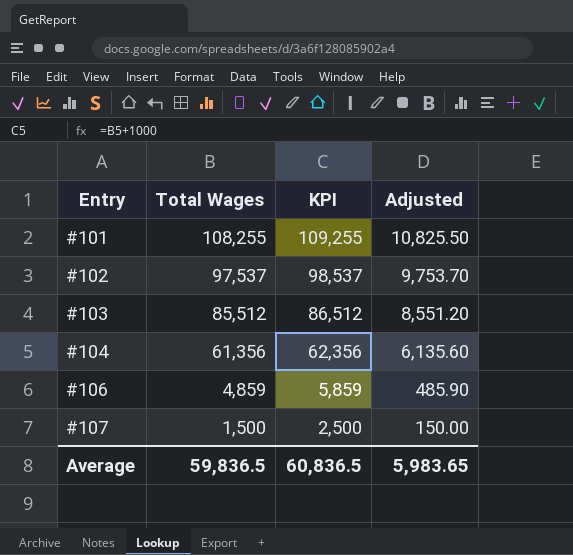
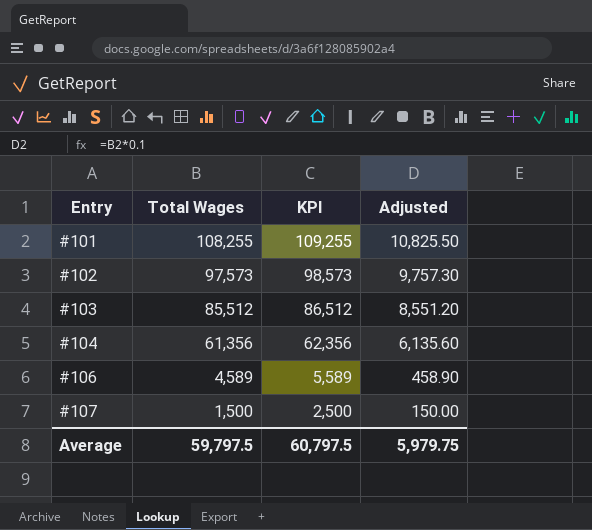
#102 | Total Wages: 97,537 -> 97,573
#102 | KPI: 98,537 -> 98,573
#102 | Adjusted: 9,753.70 -> 9,757.30
#106 | Total Wages: 4,859 -> 4,589
#106 | KPI: 5,859 -> 5,589
#106 | Adjusted: 485.90 -> 458.90
Average | Total Wages: 59,836.5 -> 59,797.5
Average | KPI: 60,836.5 -> 60,797.5
Average | Adjusted: 5,983.65 -> 5,979.75

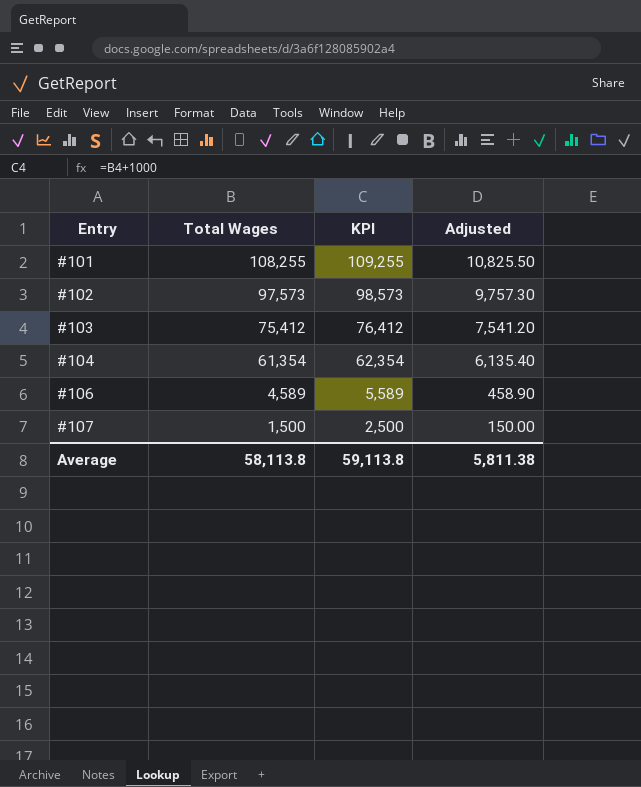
#103 | Total Wages: 85,512 -> 75,412
#103 | KPI: 86,512 -> 76,412
#103 | Adjusted: 8,551.20 -> 7,541.20
#104 | Total Wages: 61,356 -> 61,354
#104 | KPI: 62,356 -> 62,354
#104 | Adjusted: 6,135.60 -> 6,135.40
Average | Total Wages: 59,797.5 -> 58,113.8
Average | KPI: 60,797.5 -> 59,113.8
Average | Adjusted: 5,979.75 -> 5,811.38

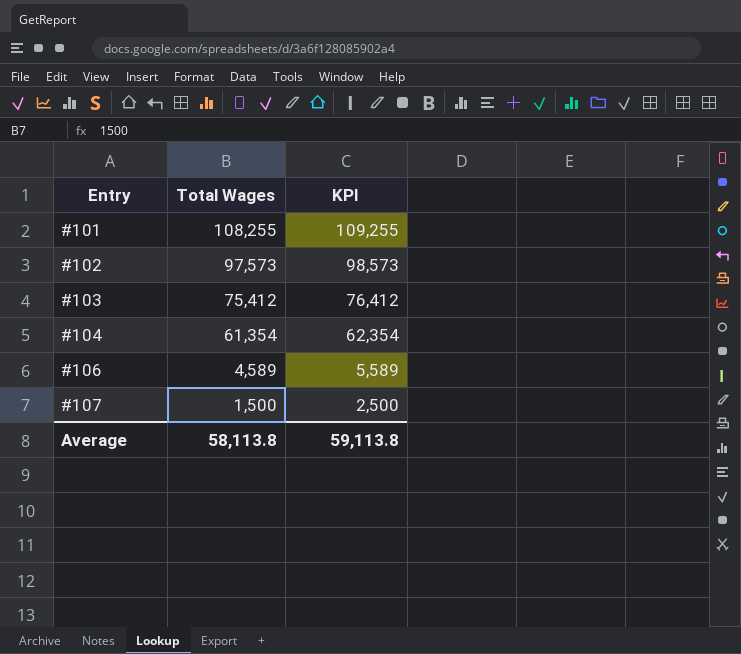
column Adjusted | formula: [Total Wages] * 0.1 -> none

